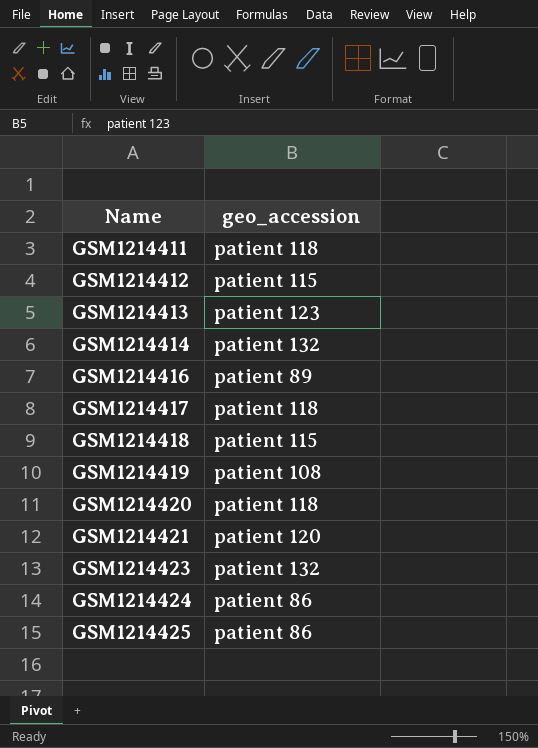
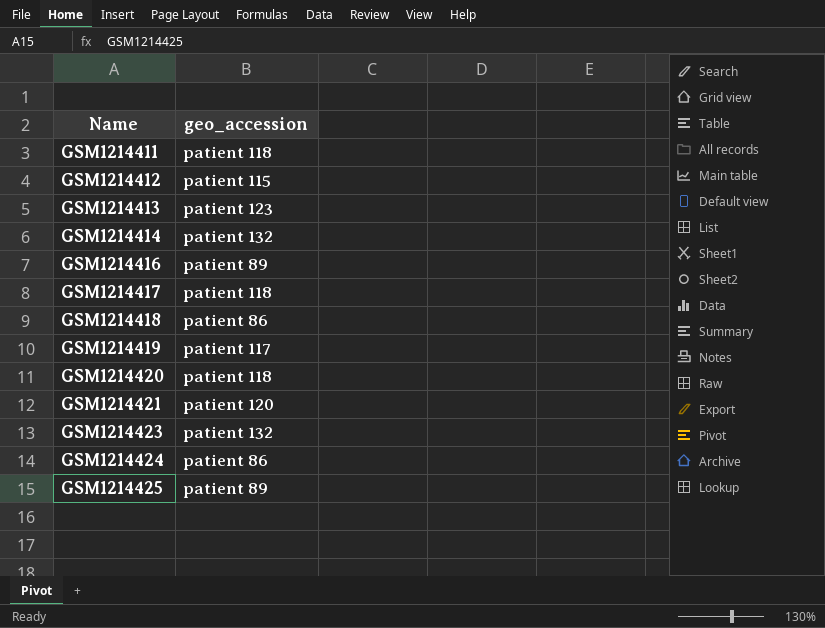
GSM1214418 | geo_accession: patient 115 -> patient 86
GSM1214419 | geo_accession: patient 108 -> patient 117
GSM1214425 | geo_accession: patient 86 -> patient 89

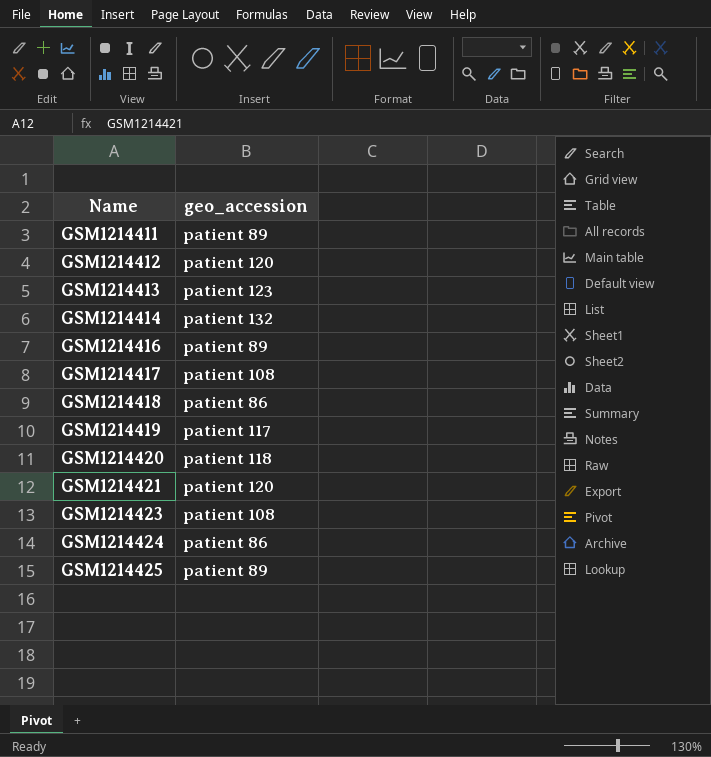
GSM1214411 | geo_accession: patient 118 -> patient 89
GSM1214412 | geo_accession: patient 115 -> patient 120
GSM1214417 | geo_accession: patient 118 -> patient 108
GSM1214423 | geo_accession: patient 132 -> patient 108

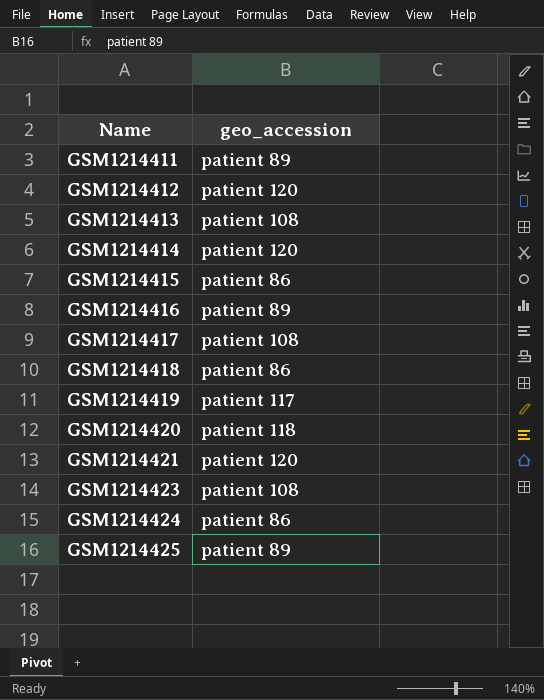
GSM1214413 | geo_accession: patient 123 -> patient 108
GSM1214414 | geo_accession: patient 132 -> patient 120
row GSM1214415: none -> patient 86

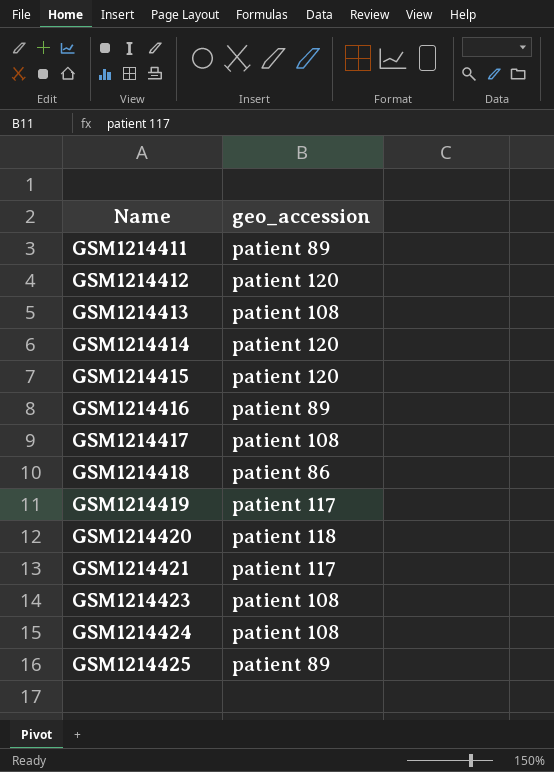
GSM1214415 | geo_accession: patient 86 -> patient 120
GSM1214421 | geo_accession: patient 120 -> patient 117
GSM1214424 | geo_accession: patient 86 -> patient 108

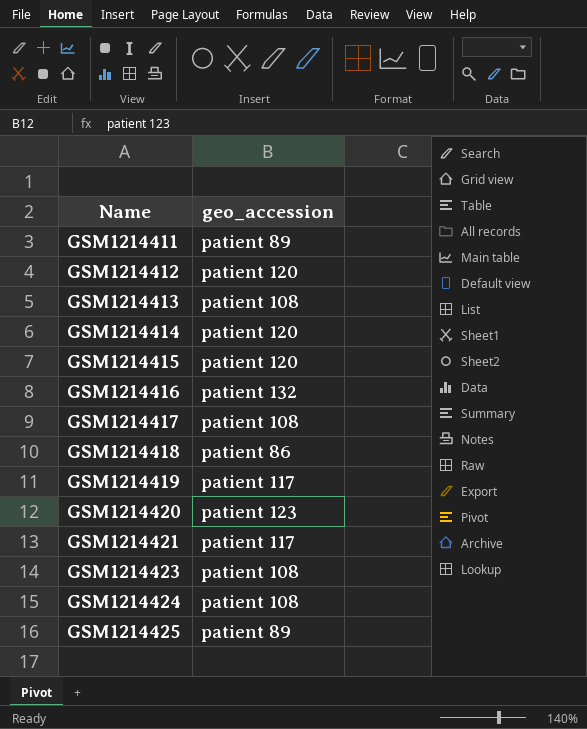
GSM1214416 | geo_accession: patient 89 -> patient 132
GSM1214420 | geo_accession: patient 118 -> patient 123

